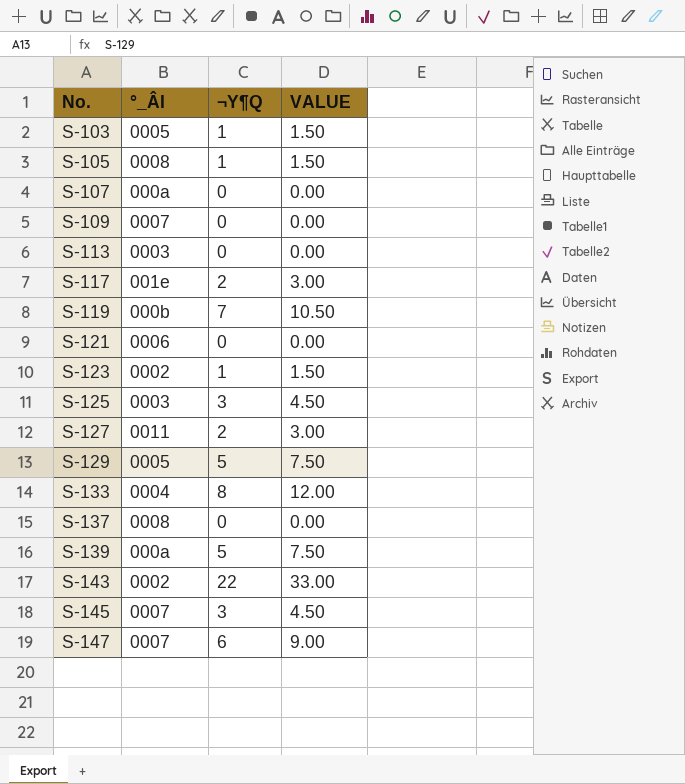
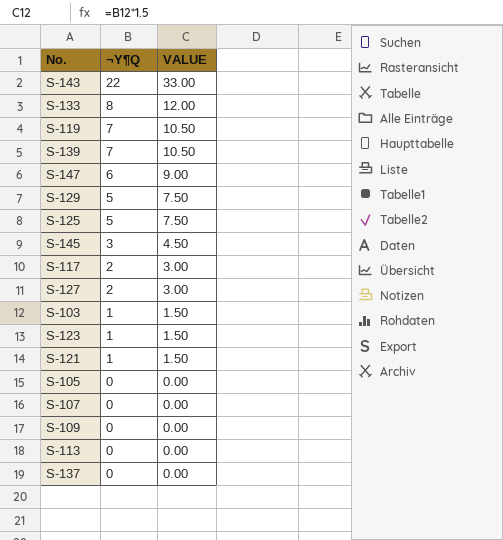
row order: No. ascending -> ¬Y¶Q descending
column °_ÂI | position: 2 -> none
S-139 | ¬Y¶Q: 5 -> 7
S-139 | VALUE: 7.50 -> 10.50
S-125 | ¬Y¶Q: 3 -> 5
S-125 | VALUE: 4.50 -> 7.50
S-121 | ¬Y¶Q: 0 -> 1
S-121 | VALUE: 0.00 -> 1.50
S-105 | ¬Y¶Q: 1 -> 0
S-105 | VALUE: 1.50 -> 0.00

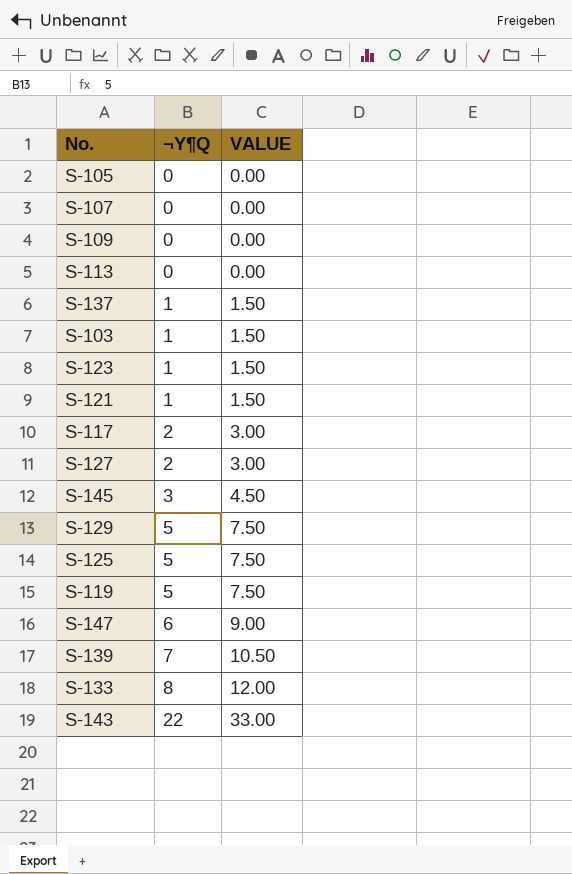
row order: ¬Y¶Q descending -> ¬Y¶Q ascending
S-137 | ¬Y¶Q: 0 -> 1
S-137 | VALUE: 0.00 -> 1.50
S-119 | ¬Y¶Q: 7 -> 5
S-119 | VALUE: 10.50 -> 7.50

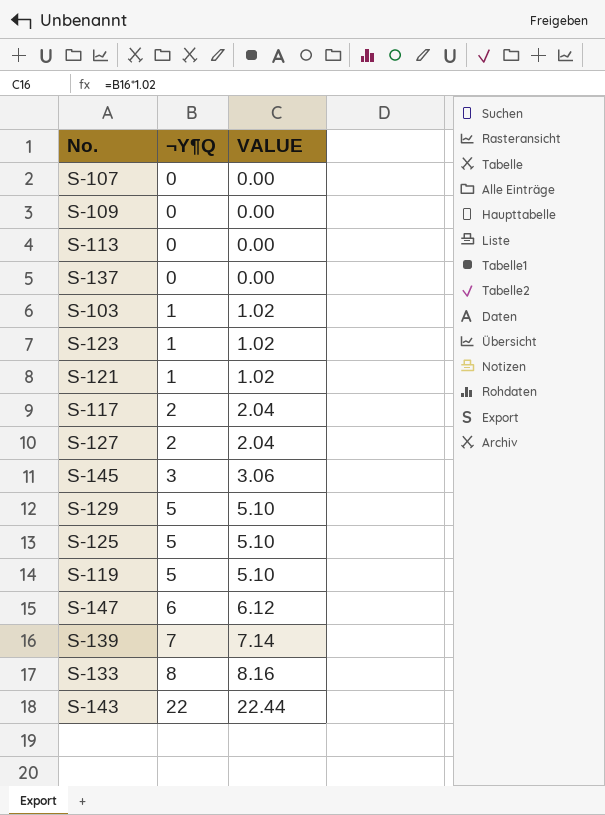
column VALUE | formula: [¬Y¶Q] * 1.5 -> [¬Y¶Q] * 1.02
row S-105: 0 | 0.00 -> none
S-137 | ¬Y¶Q: 1 -> 0

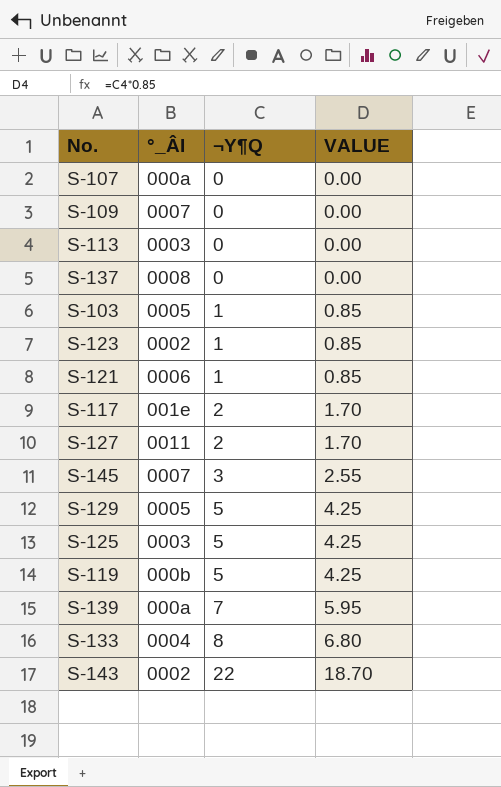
column °_ÂI | position: none -> 2
column VALUE | formula: [¬Y¶Q] * 1.02 -> [¬Y¶Q] * 0.85
row S-147: 6 | 6.12 -> none

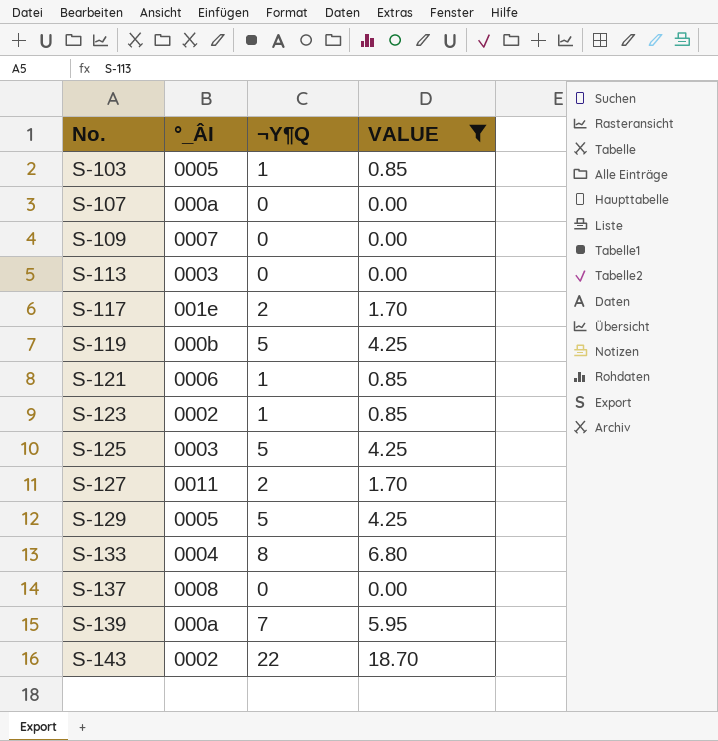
filter: none -> VALUE != 2.55
row order: ¬Y¶Q ascending -> No. ascending

